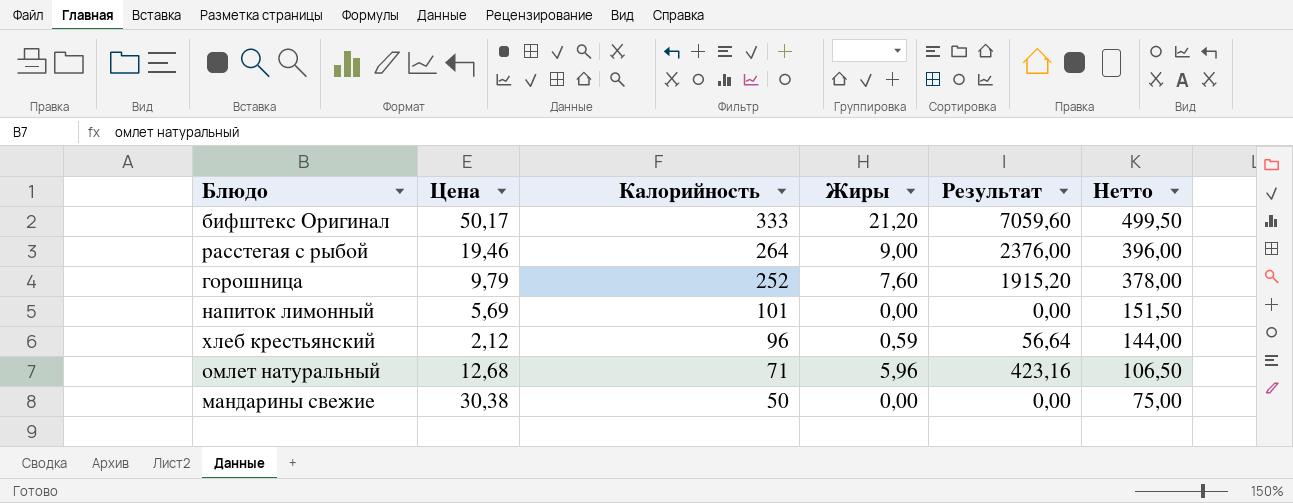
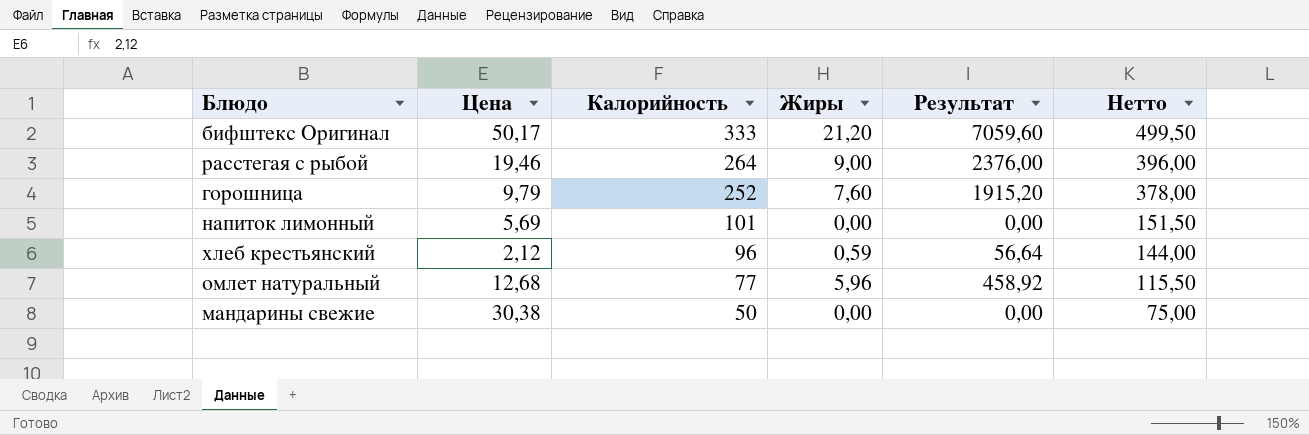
омлет натуральный | Калорийность: 71 -> 77
омлет натуральный | Результат: 423,16 -> 458,92
омлет натуральный | Нетто: 106,50 -> 115,50

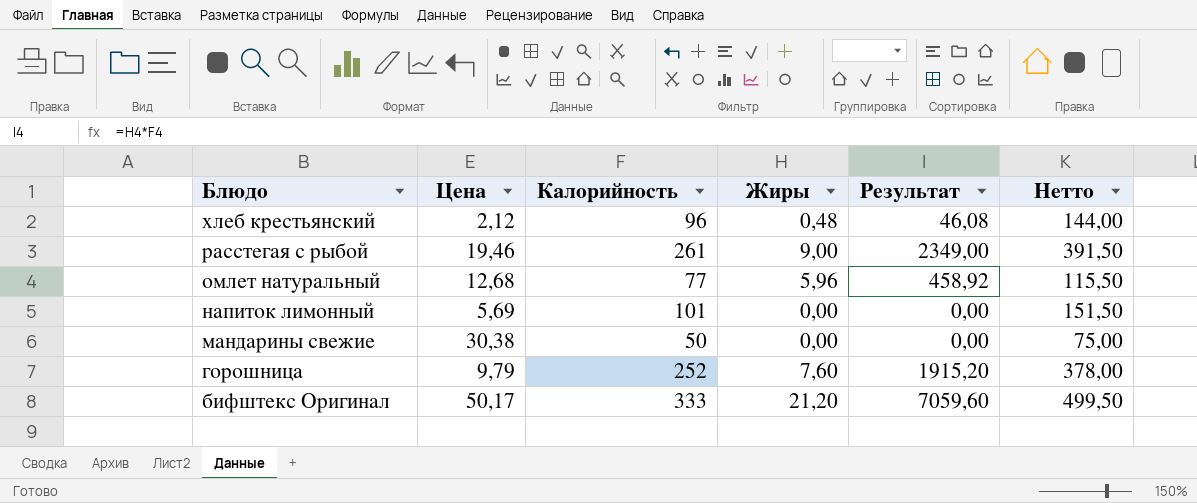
row order: Калорийность descending -> Блюдо descending
хлеб крестьянский | Жиры: 0,59 -> 0,48
хлеб крестьянский | Результат: 56,64 -> 46,08
расстегая с рыбой | Калорийность: 264 -> 261
расстегая с рыбой | Результат: 2376,00 -> 2349,00
расстегая с рыбой | Нетто: 396,00 -> 391,50

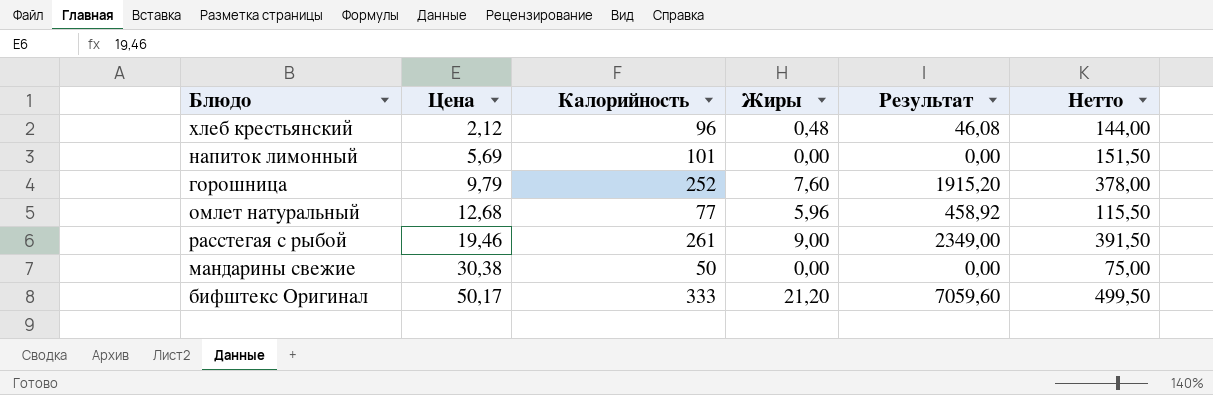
row order: Блюдо descending -> Цена ascending

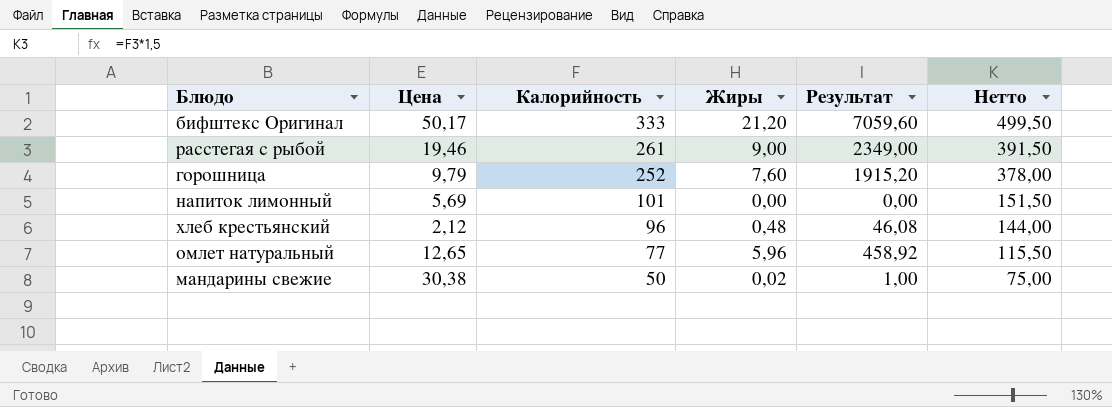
row order: Цена ascending -> Калорийность descending
омлет натуральный | Цена: 12,68 -> 12,65
мандарины свежие | Жиры: 0,00 -> 0,02
мандарины свежие | Результат: 0,00 -> 1,00

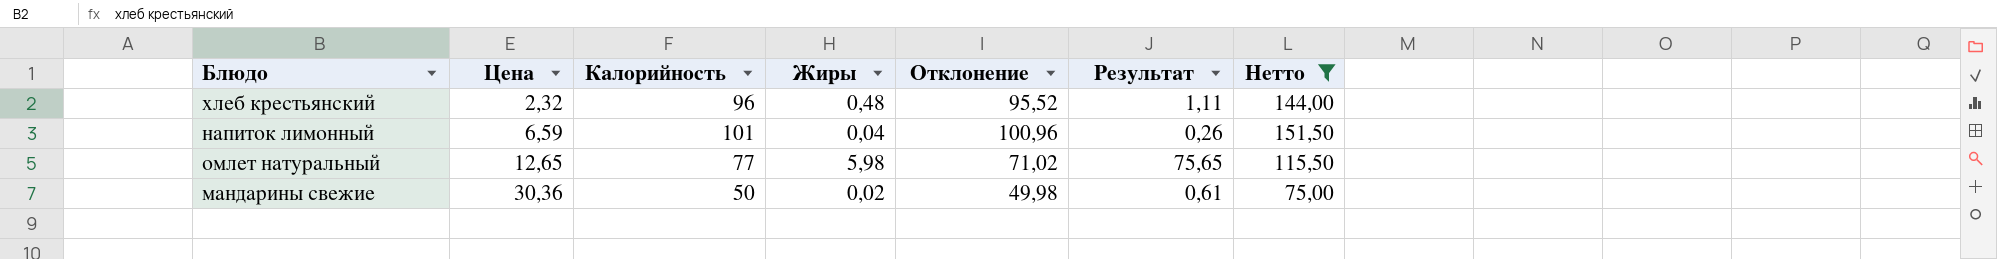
filter: none -> Нетто <= 151,50
row order: Калорийность descending -> Цена ascending
column Отклонение | formula: none -> [Калорийность] - [Жиры]
column Результат | formula: [Калорийность] * [Жиры] -> [Цена] * [Жиры]
хлеб крестьянский | Цена: 2,12 -> 2,32
напиток лимонный | Цена: 5,69 -> 6,59
напиток лимонный | Жиры: 0,00 -> 0,04
омлет натуральный | Жиры: 5,96 -> 5,98
мандарины свежие | Цена: 30,38 -> 30,36

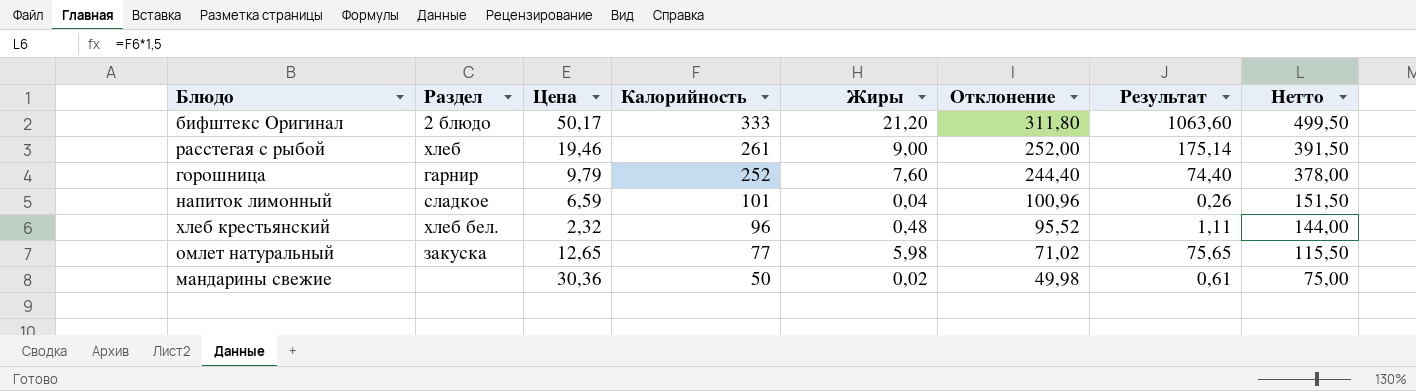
filter: Нетто <= 151,50 -> none
row order: Цена ascending -> Калорийность descending
column Раздел | position: none -> 2

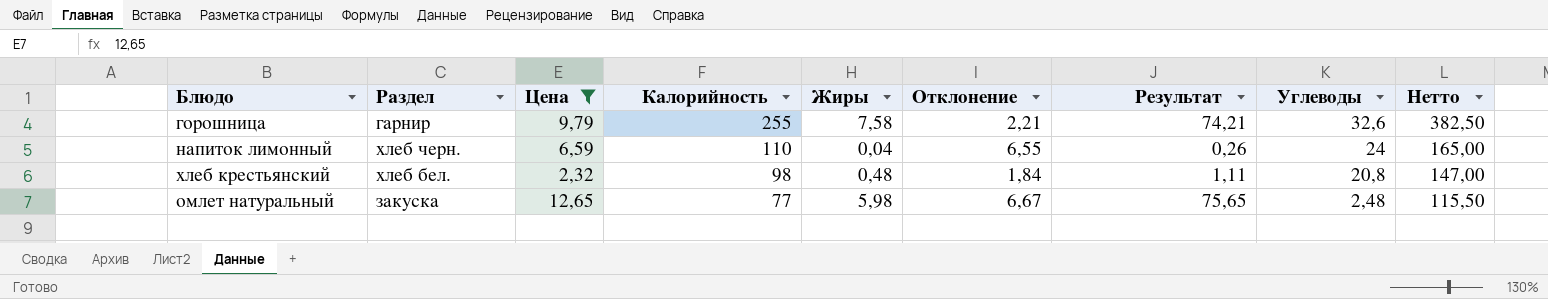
filter: none -> Цена <= 12,65
column Отклонение | formula: [Калорийность] - [Жиры] -> [Цена] - [Жиры]
column Углеводы | position: none -> 8
горошница | Калорийность: 252 -> 255
горошница | Жиры: 7,60 -> 7,58
горошница | Результат: 74,40 -> 74,21
горошница | Нетто: 378,00 -> 382,50
напиток лимонный | Раздел: сладкое -> хлеб черн.
напиток лимонный | Калорийность: 101 -> 110
напиток лимонный | Нетто: 151,50 -> 165,00
хлеб крестьянский | Калорийность: 96 -> 98
хлеб крестьянский | Нетто: 144,00 -> 147,00

